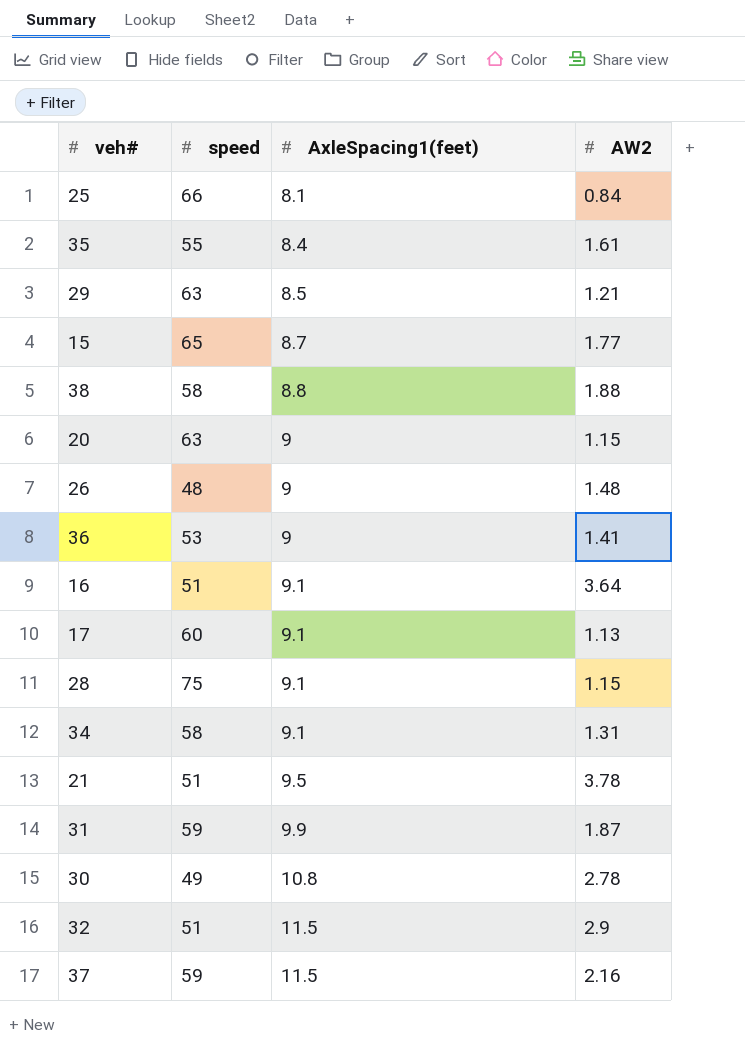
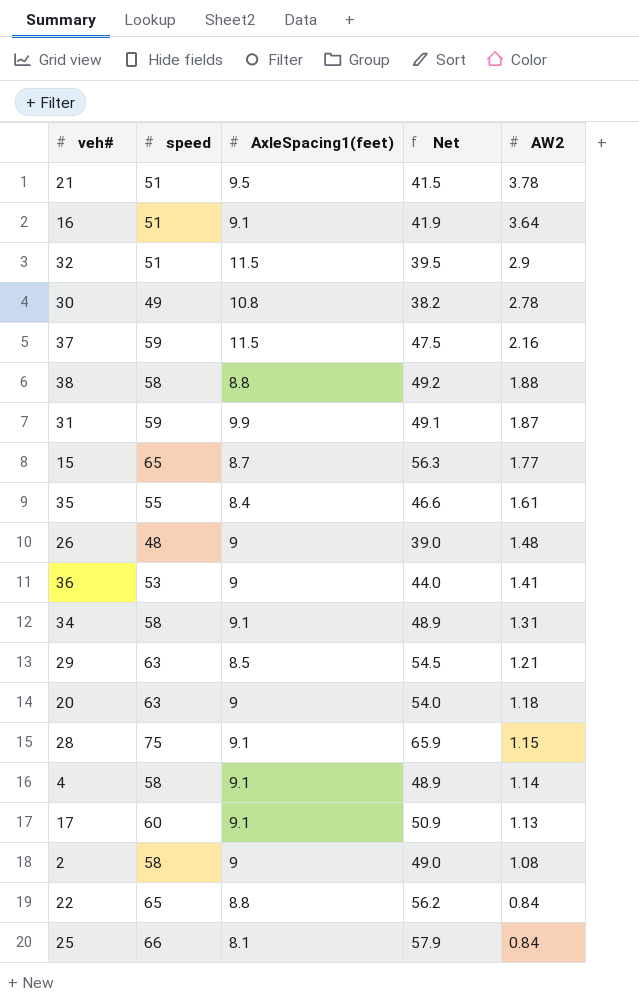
row order: AxleSpacing1(feet) ascending -> AW2 descending
column Net | formula: none -> [speed] - [AxleSpacing1(feet)]
20 | AW2: 1.15 -> 1.18
row 4: none -> 58 | 9.1 | 48.9 | 1.14
row 2: none -> 58 | 9 | 49.0 | 1.08
row 22: none -> 65 | 8.8 | 56.2 | 0.84

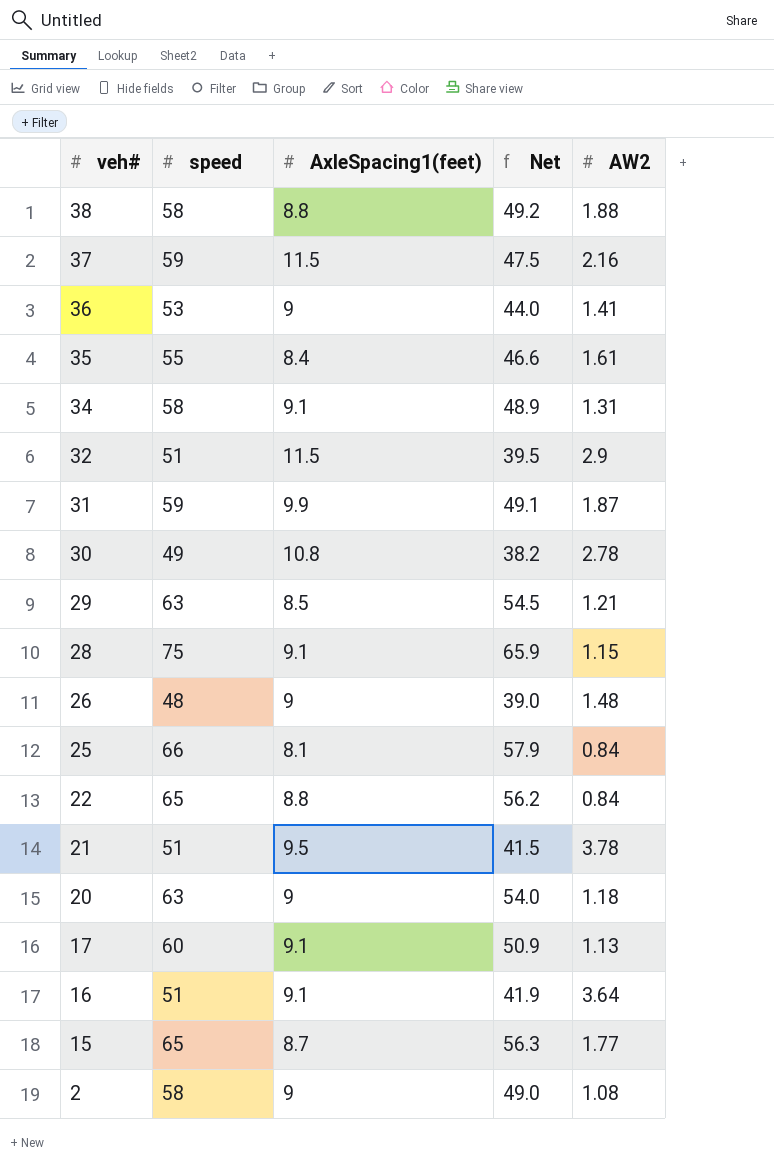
row order: AW2 descending -> veh# descending
row 4: 58 | 9.1 | 48.9 | 1.14 -> none

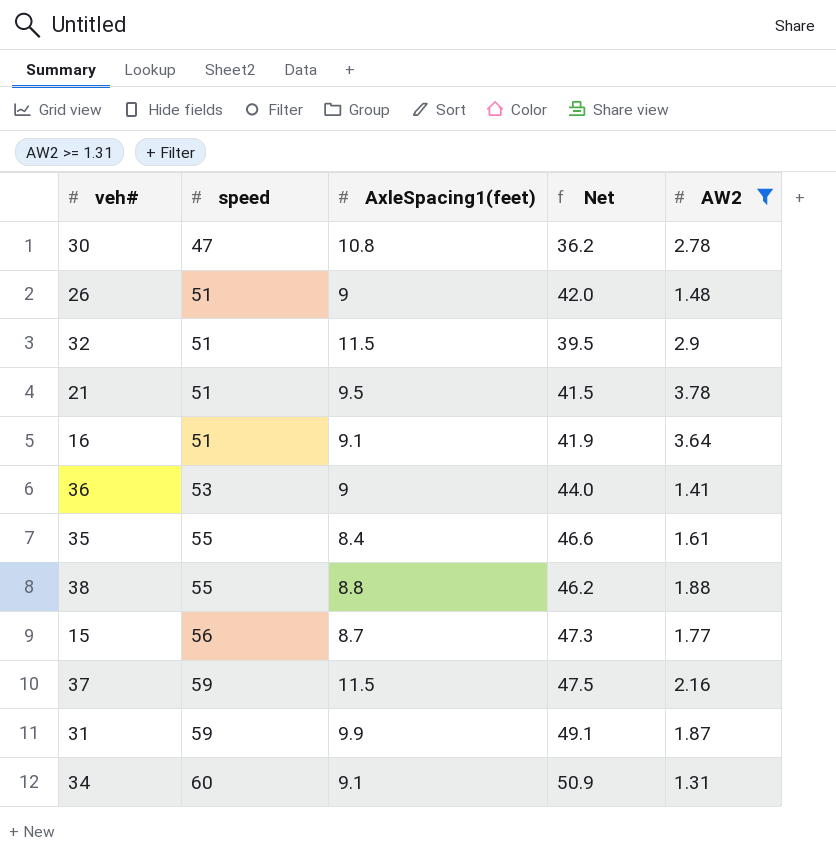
filter: none -> AW2 >= 1.31
row order: veh# descending -> speed ascending
30 | speed: 49 -> 47
30 | Net: 38.2 -> 36.2
26 | speed: 48 -> 51
26 | Net: 39.0 -> 42.0
38 | speed: 58 -> 55
38 | Net: 49.2 -> 46.2
15 | speed: 65 -> 56
15 | Net: 56.3 -> 47.3
34 | speed: 58 -> 60
34 | Net: 48.9 -> 50.9

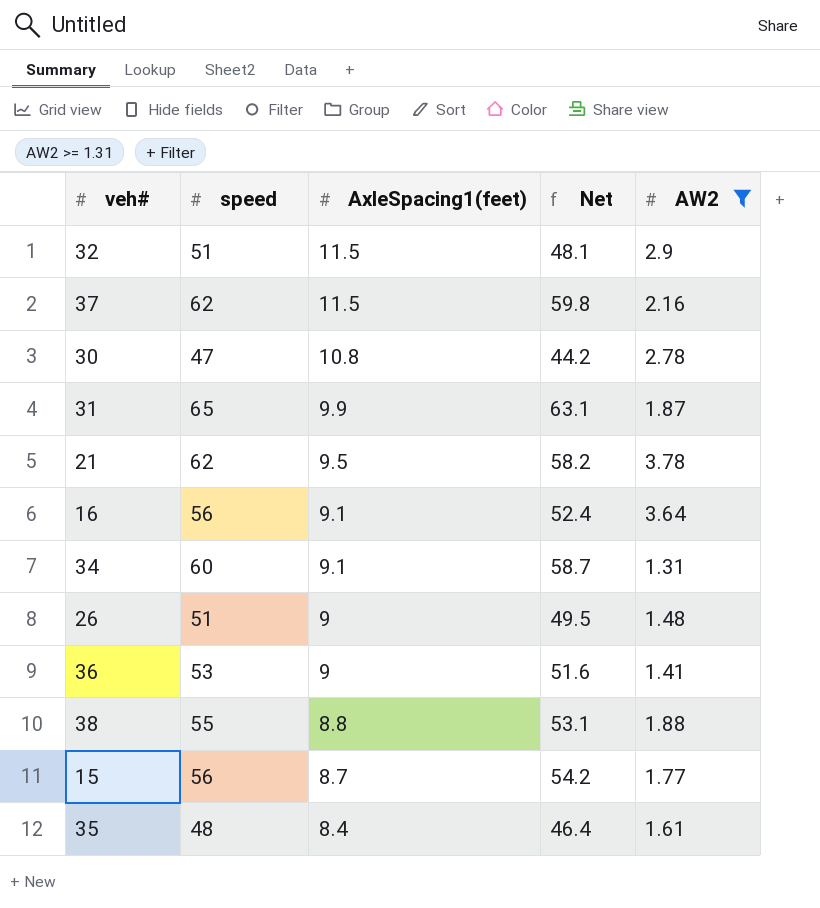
row order: speed ascending -> AxleSpacing1(feet) descending
column Net | formula: [speed] - [AxleSpacing1(feet)] -> [speed] - [AW2]
37 | speed: 59 -> 62
31 | speed: 59 -> 65
21 | speed: 51 -> 62
16 | speed: 51 -> 56
35 | speed: 55 -> 48

